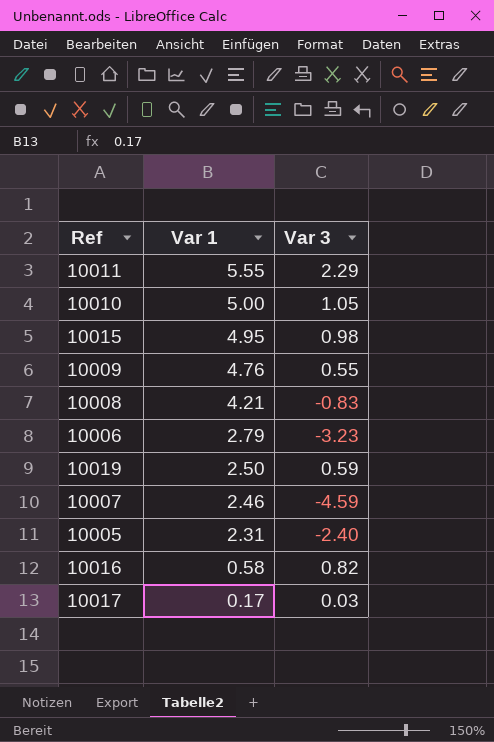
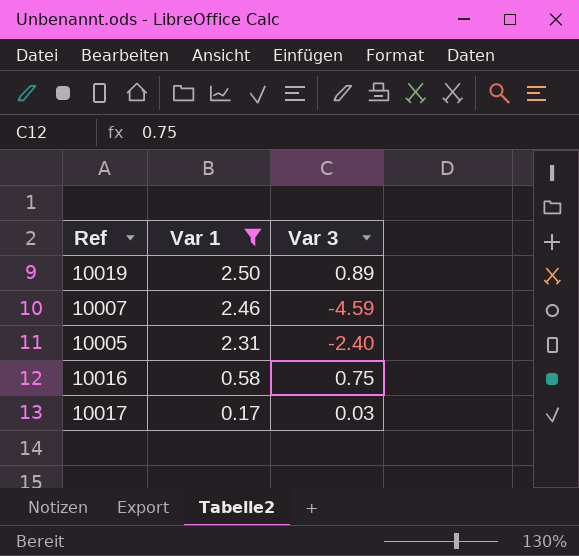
filter: none -> Var 1 <= 2.50
10019 | Var 3: 0.59 -> 0.89
10016 | Var 3: 0.82 -> 0.75

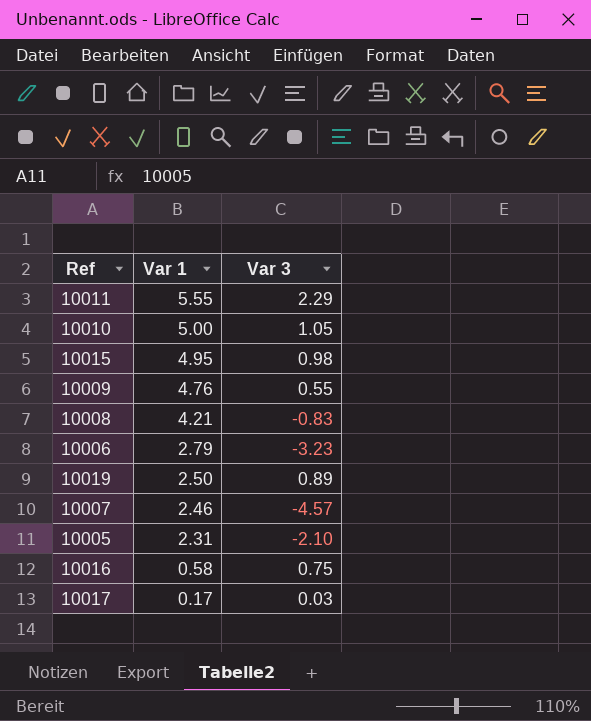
filter: Var 1 <= 2.50 -> none
10007 | Var 3: -4.59 -> -4.57
10005 | Var 3: -2.40 -> -2.10

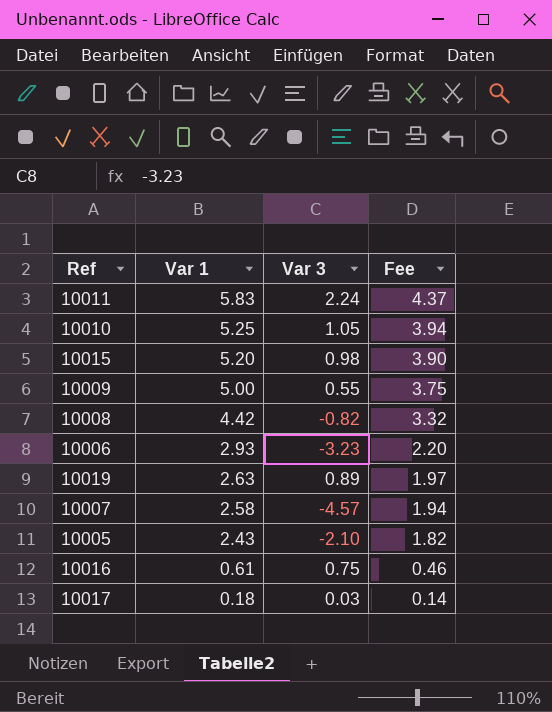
column Fee | formula: none -> [Var 1] * 0.75
10011 | Var 1: 5.55 -> 5.83
10011 | Var 3: 2.29 -> 2.24
10010 | Var 1: 5.00 -> 5.25
10015 | Var 1: 4.95 -> 5.20
10009 | Var 1: 4.76 -> 5.00
10008 | Var 1: 4.21 -> 4.42
10008 | Var 3: -0.83 -> -0.82
10006 | Var 1: 2.79 -> 2.93
10019 | Var 1: 2.50 -> 2.63
10007 | Var 1: 2.46 -> 2.58
10005 | Var 1: 2.31 -> 2.43
10016 | Var 1: 0.58 -> 0.61
10017 | Var 1: 0.17 -> 0.18

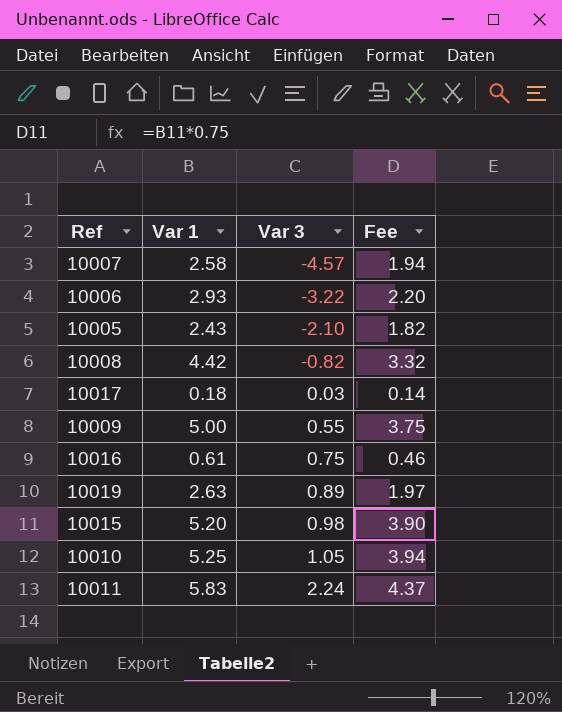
row order: Var 1 descending -> Var 3 ascending
10006 | Var 3: -3.23 -> -3.22

